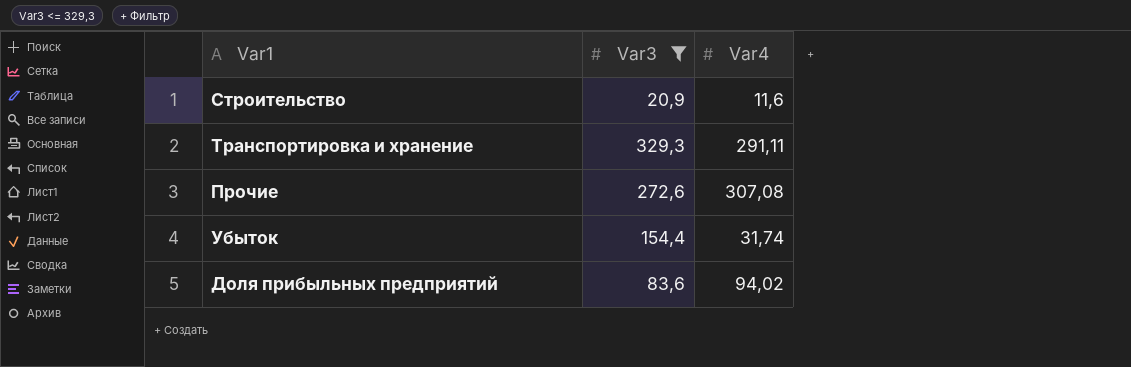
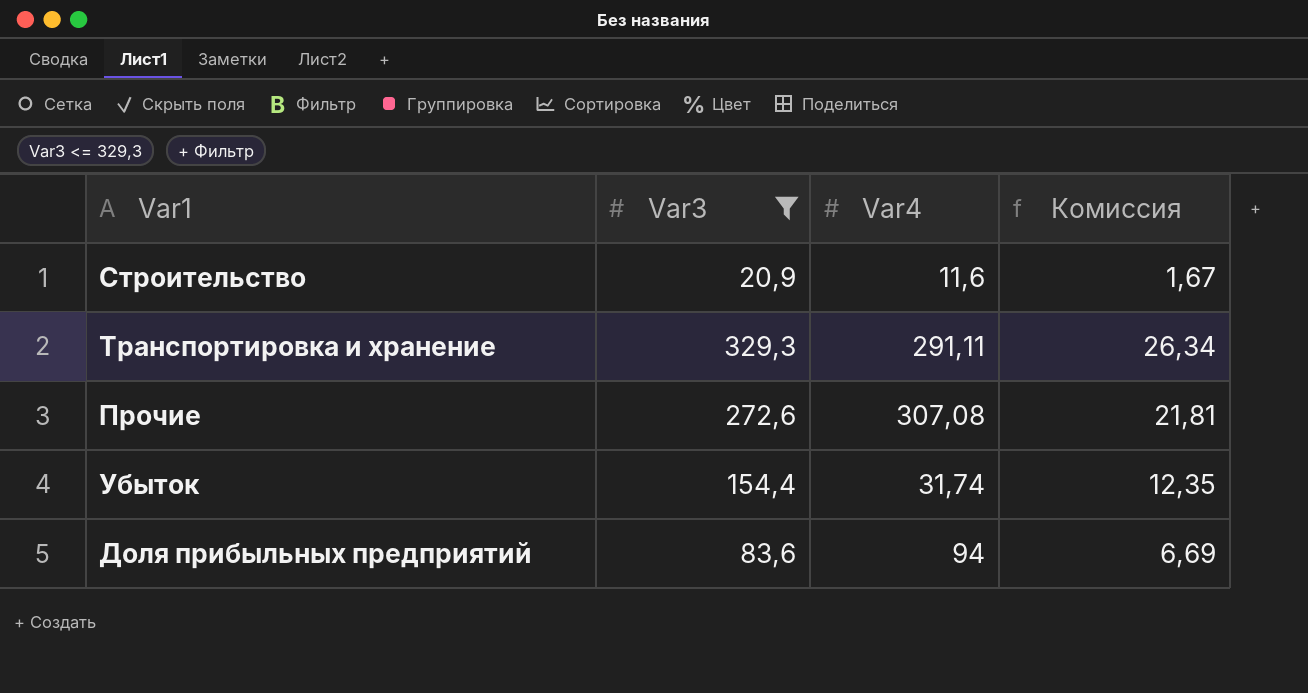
column Комиссия | formula: none -> [Var3] * 0,08
Доля прибыльных предприятий | Var4: 94,02 -> 94

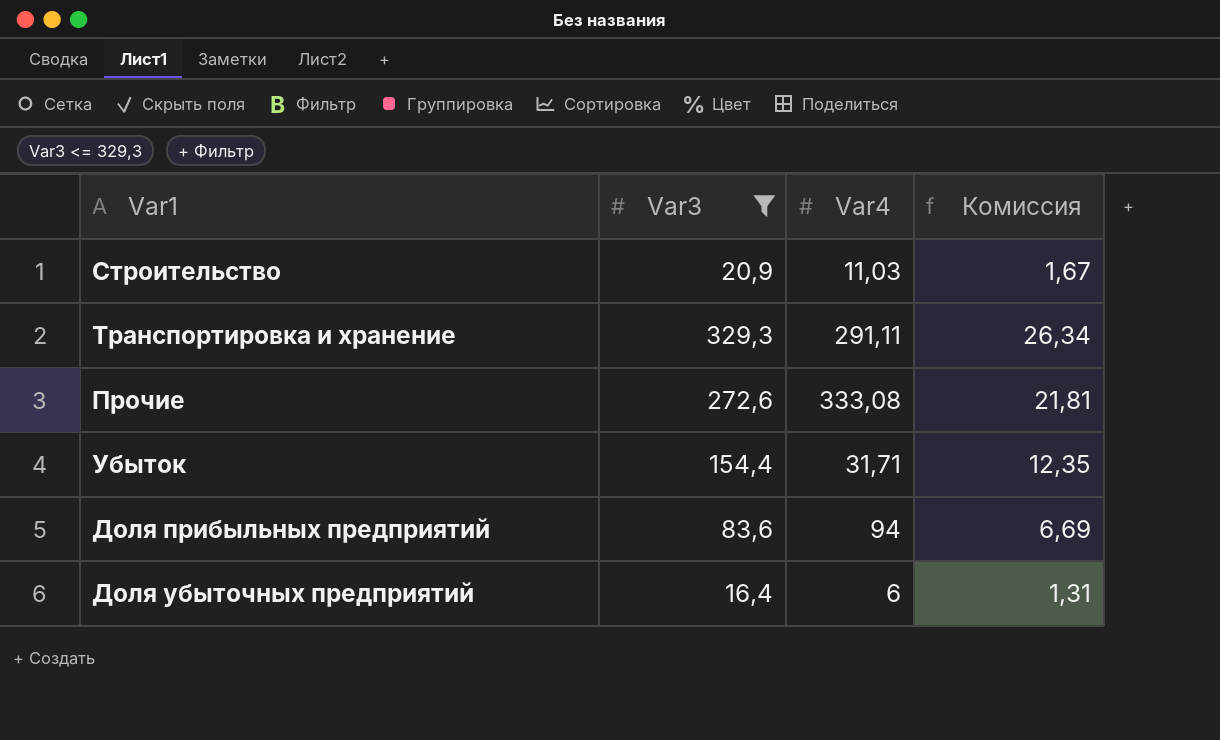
Строительство | Var4: 11,6 -> 11,03
Прочие | Var4: 307,08 -> 333,08
Убыток | Var4: 31,74 -> 31,71
row Доля убыточных предприятий: none -> 16,4 | 6 | 1,31

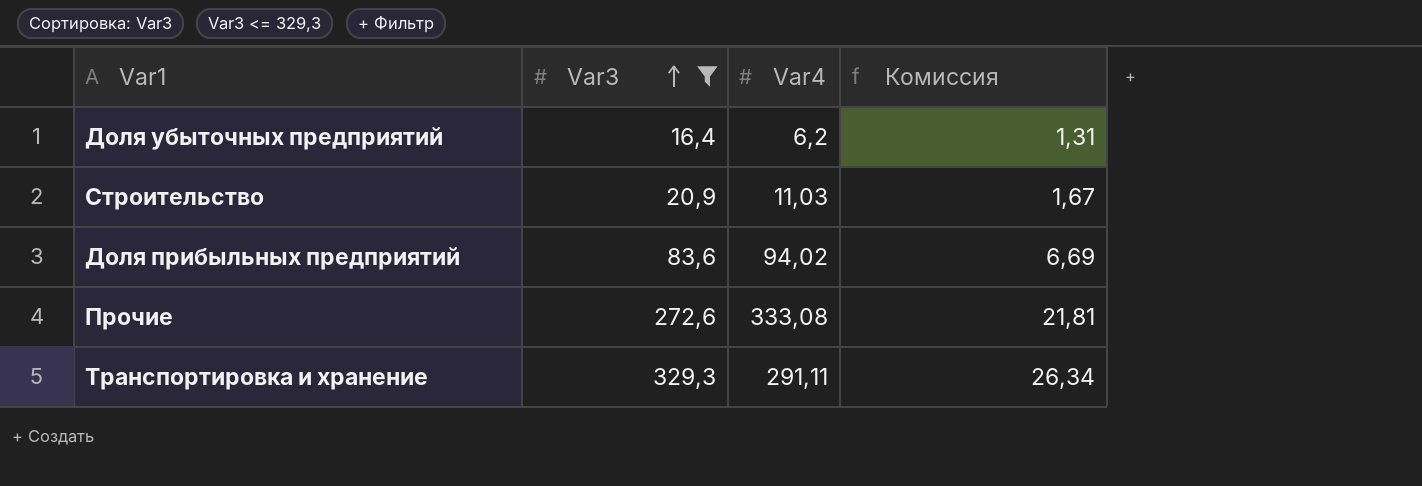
row order: none -> Var3 ascending
row Убыток: 154,4 | 31,71 | 12,35 -> none
Доля убыточных предприятий | Var4: 6 -> 6,2
Доля прибыльных предприятий | Var4: 94 -> 94,02

